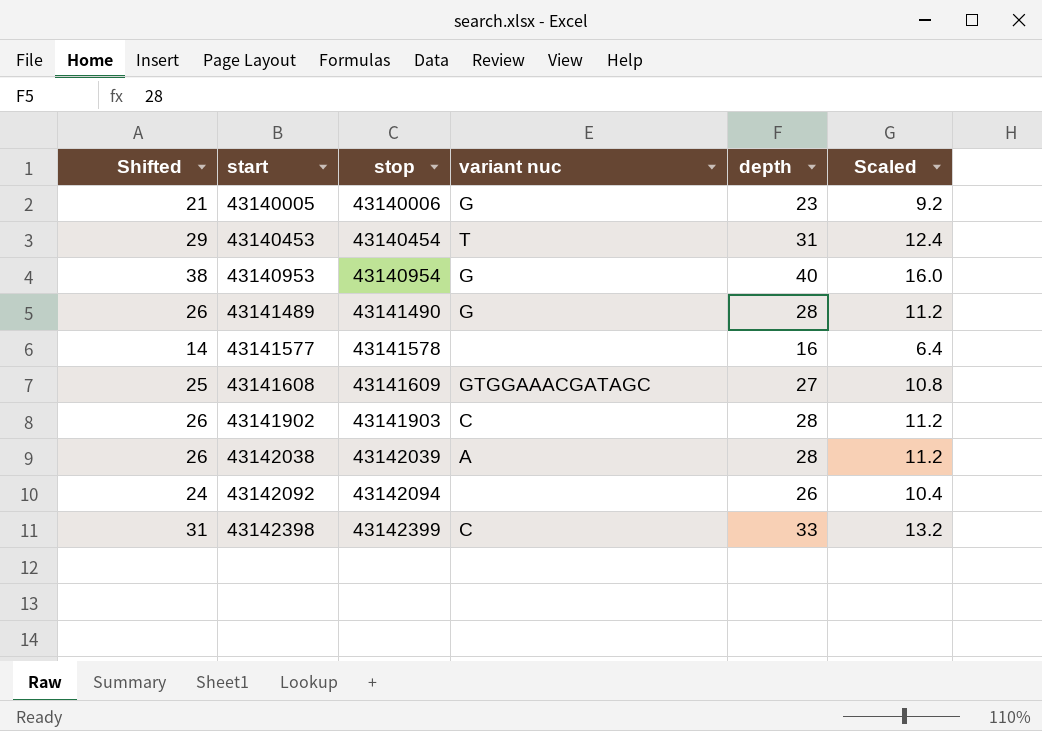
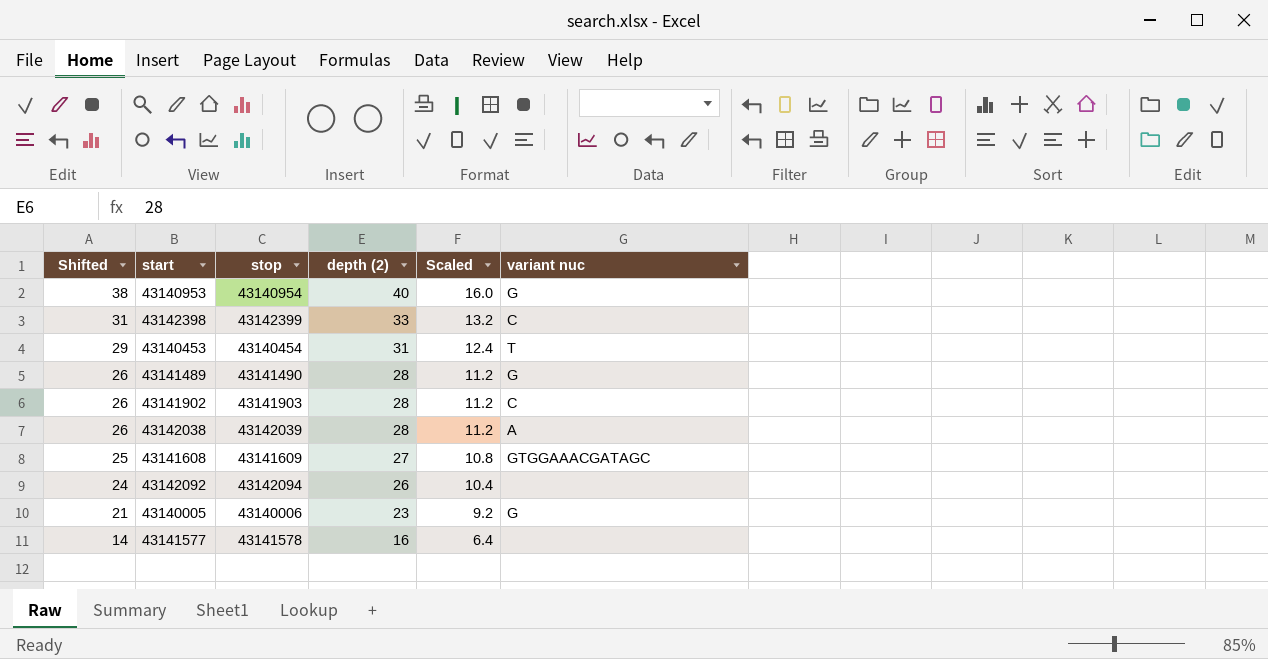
row order: start ascending -> Shifted descending
column name: depth -> depth (2)
column variant nuc | position: 4 -> 6

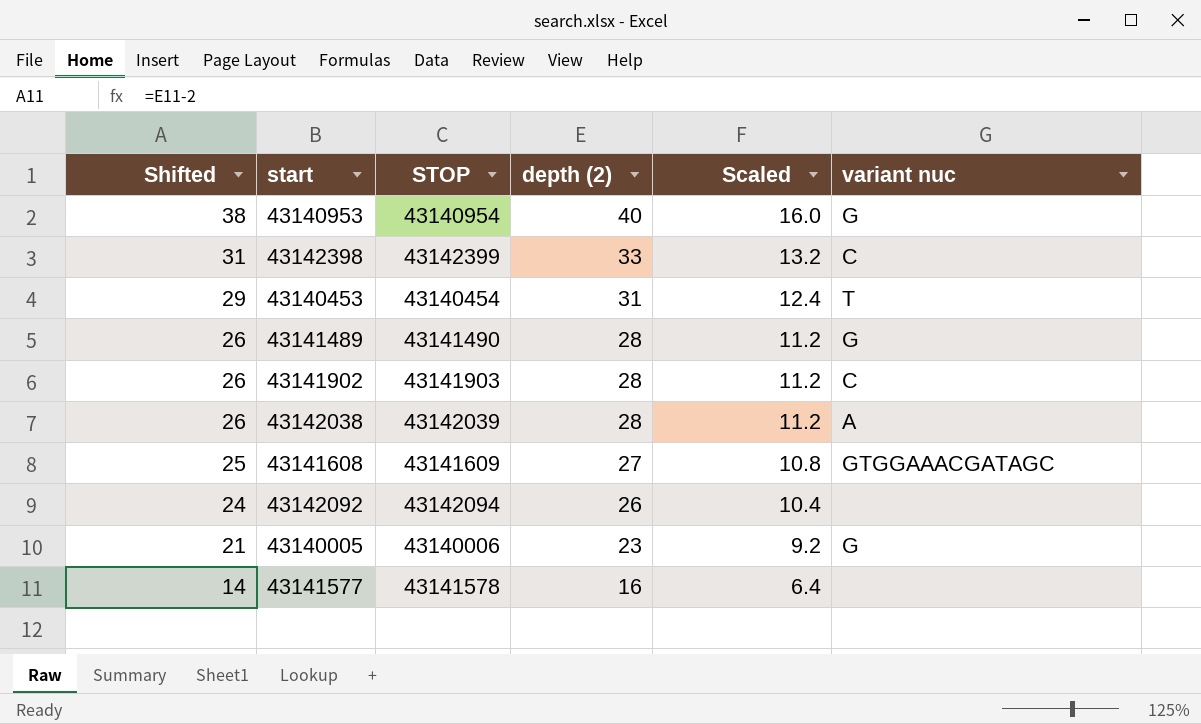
column name: stop -> STOP

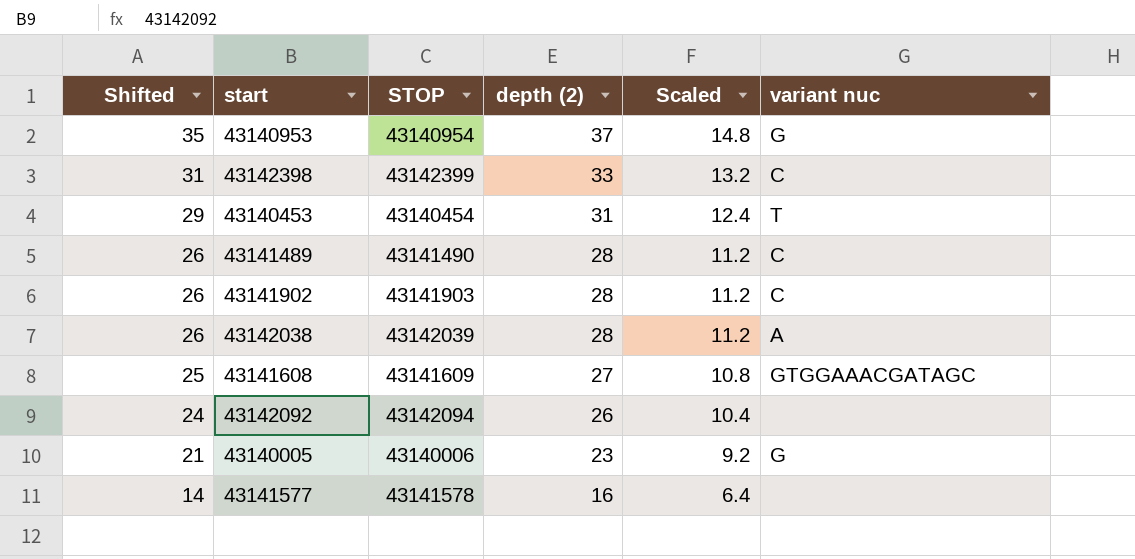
43140953 | Shifted: 38 -> 35
43140953 | depth (2): 40 -> 37
43140953 | Scaled: 16.0 -> 14.8
43141489 | variant nuc: G -> C

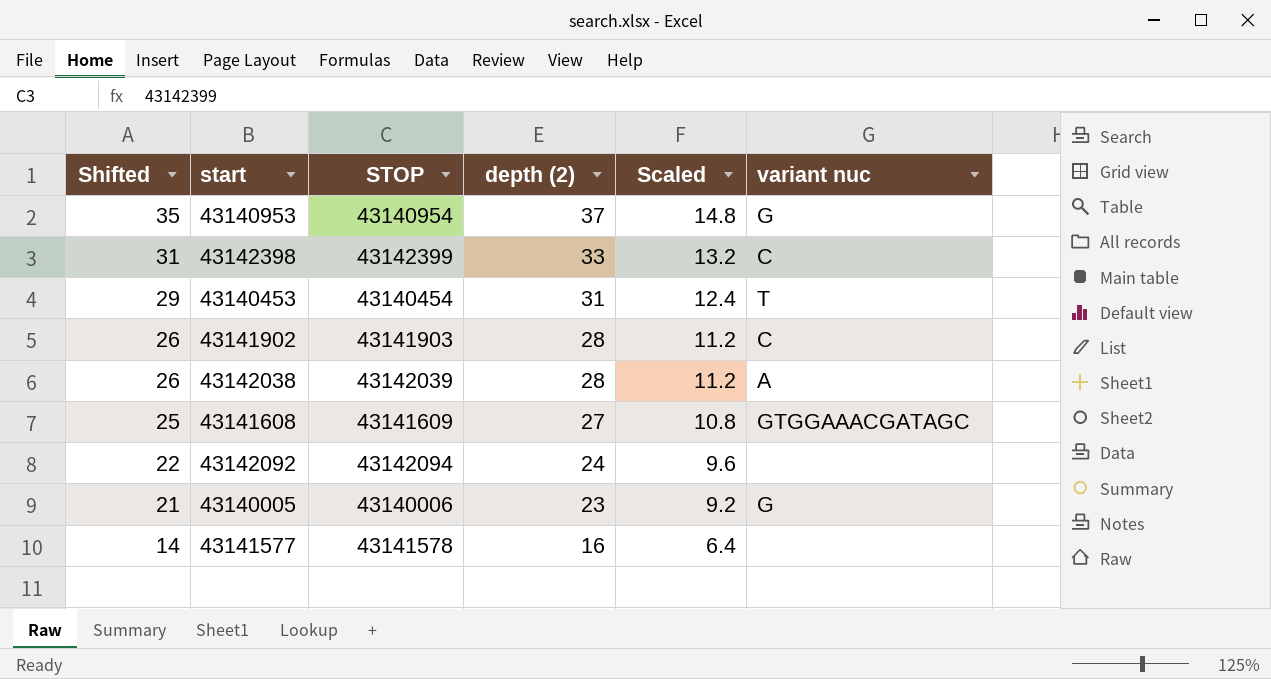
row 43141489: 26 | 43141490 | 28 | 11.2 | C -> none
43142092 | Shifted: 24 -> 22
43142092 | depth (2): 26 -> 24
43142092 | Scaled: 10.4 -> 9.6

